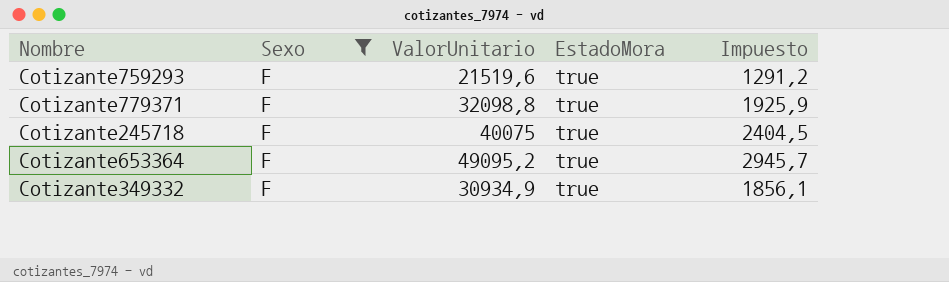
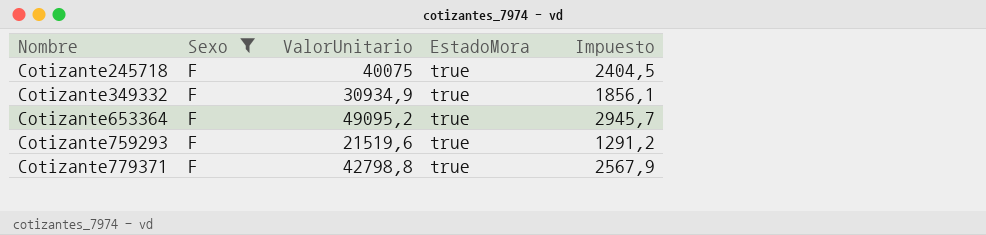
row order: none -> Nombre ascending
Cotizante779371 | ValorUnitario: 32098,8 -> 42798,8
Cotizante779371 | Impuesto: 1925,9 -> 2567,9

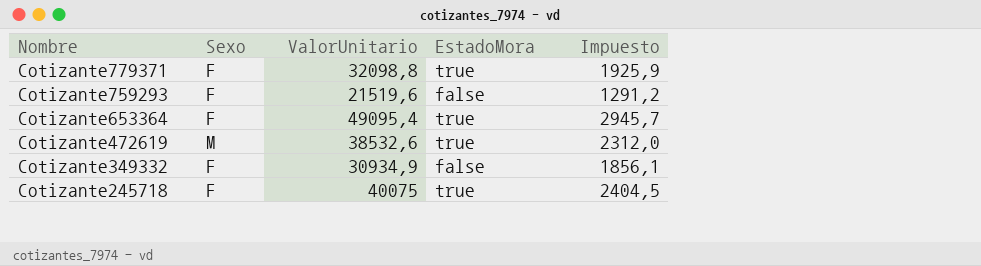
filter: Sexo = F -> none
row order: Nombre ascending -> Nombre descending
Cotizante779371 | ValorUnitario: 42798,8 -> 32098,8
Cotizante779371 | Impuesto: 2567,9 -> 1925,9
Cotizante759293 | EstadoMora: true -> false
Cotizante653364 | ValorUnitario: 49095,2 -> 49095,4
Cotizante349332 | EstadoMora: true -> false

